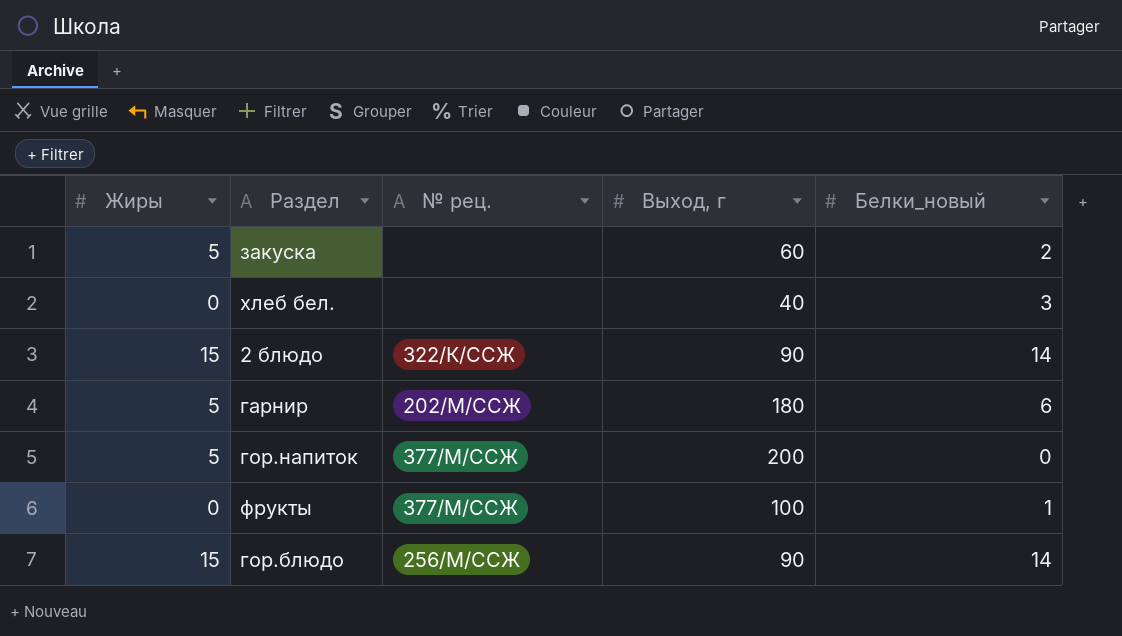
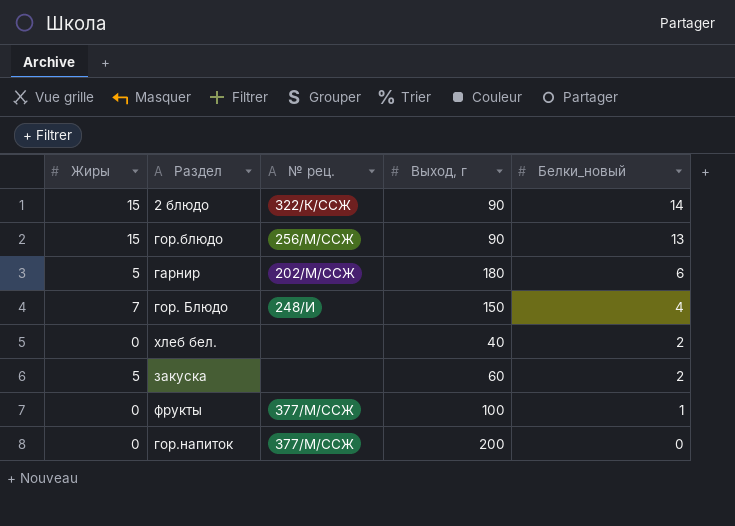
row order: none -> Белки_новый descending
гор.блюдо | Белки_новый: 14 -> 13
row гор. Блюдо: none -> 7 | 248/И | 150 | 4
хлеб бел. | Белки_новый: 3 -> 2
гор.напиток | Жиры: 5 -> 0

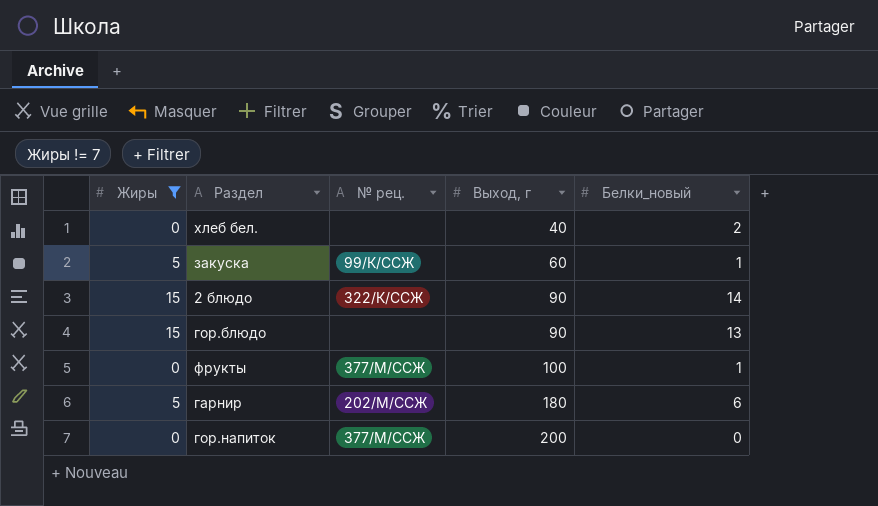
filter: none -> Жиры != 7
row order: Белки_новый descending -> Выход, г ascending
закуска | № рец.: none -> 99/К/ССЖ
закуска | Белки_новый: 2 -> 1
гор.блюдо | № рец.: 256/М/ССЖ -> none

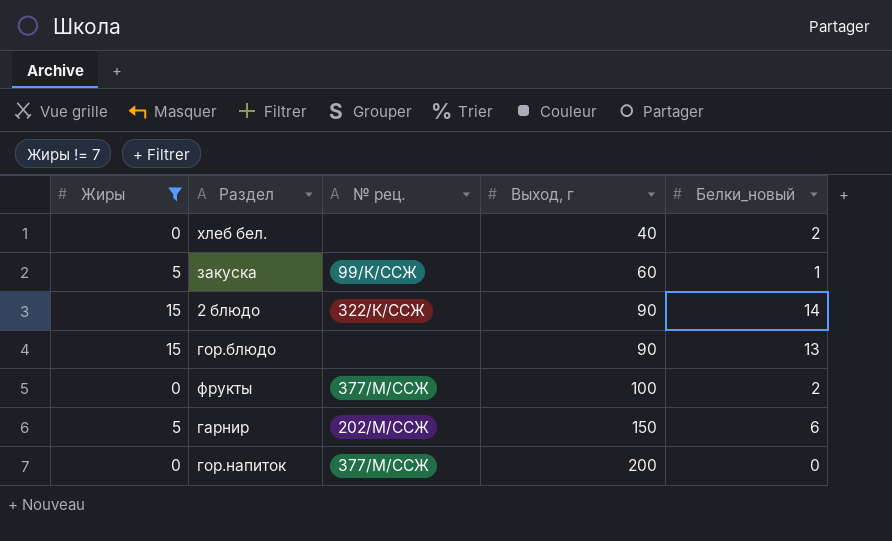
фрукты | Белки_новый: 1 -> 2
гарнир | Выход, г: 180 -> 150

